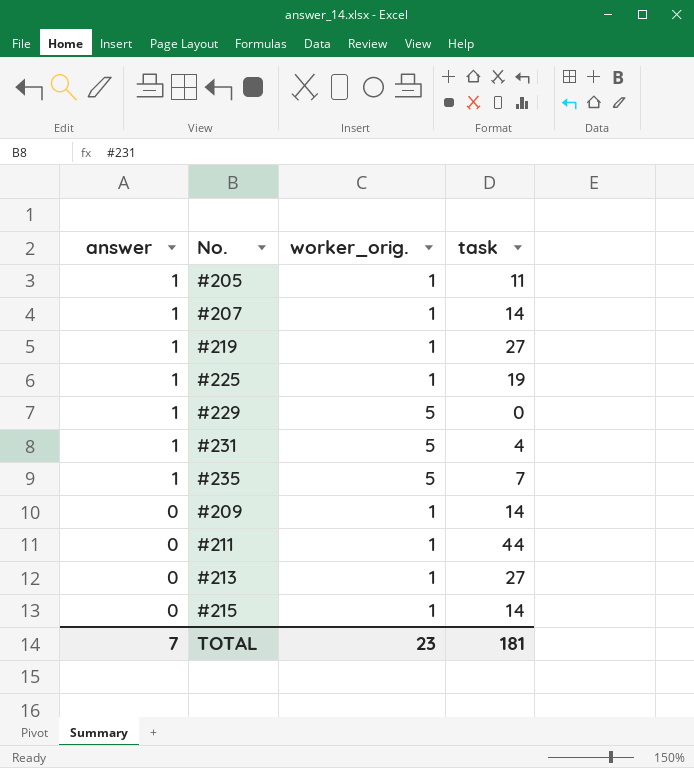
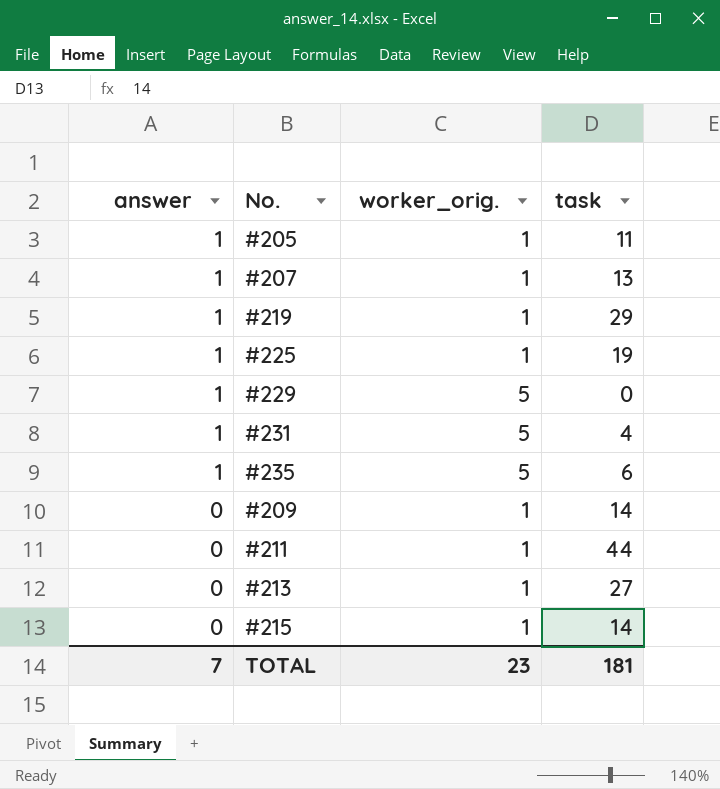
#207 | task: 14 -> 13
#219 | task: 27 -> 29
#235 | task: 7 -> 6

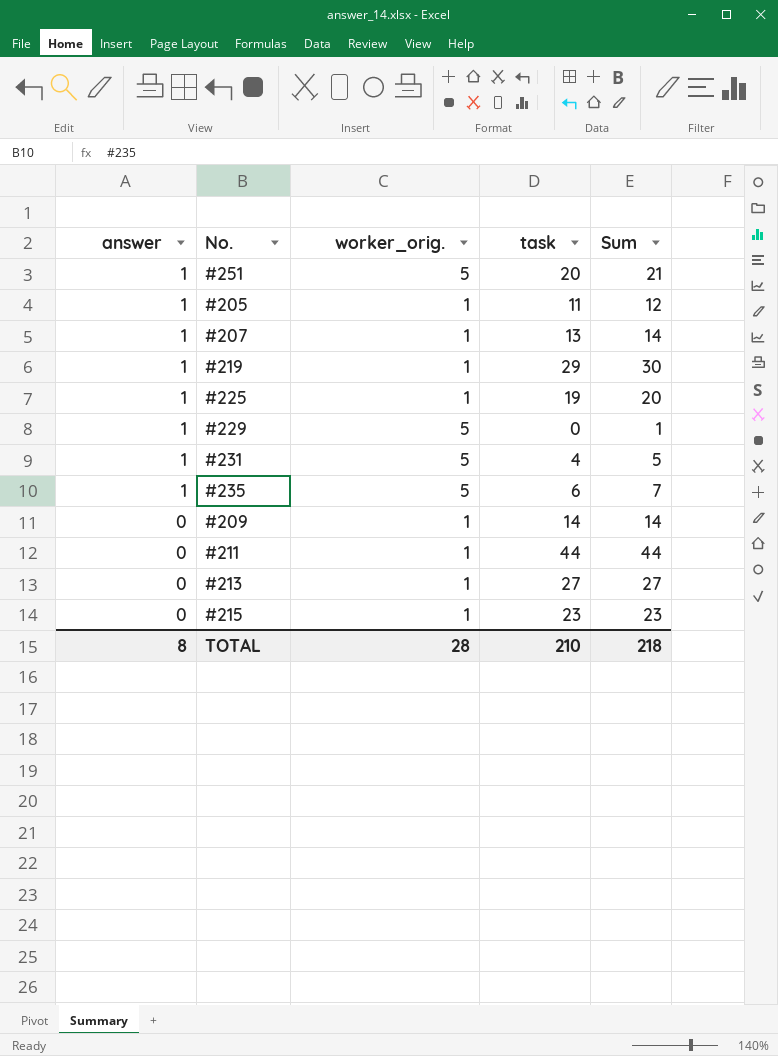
column Sum | formula: none -> [answer] + [task]
row #251: none -> 1 | 5 | 20 | 21
#215 | task: 14 -> 23
TOTAL | answer: 7 -> 8
TOTAL | worker_orig.: 23 -> 28
TOTAL | task: 181 -> 210

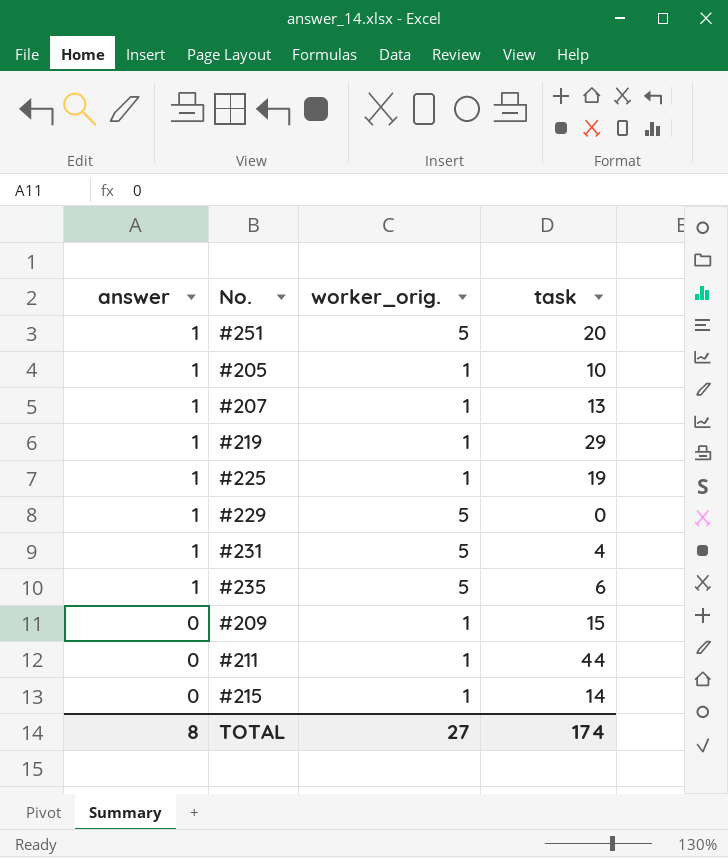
column Sum | formula: [answer] + [task] -> none
row #213: 0 | 1 | 27 | 27 -> none
#205 | task: 11 -> 10
#209 | task: 14 -> 15
#215 | task: 23 -> 14
TOTAL | worker_orig.: 28 -> 27
TOTAL | task: 210 -> 174

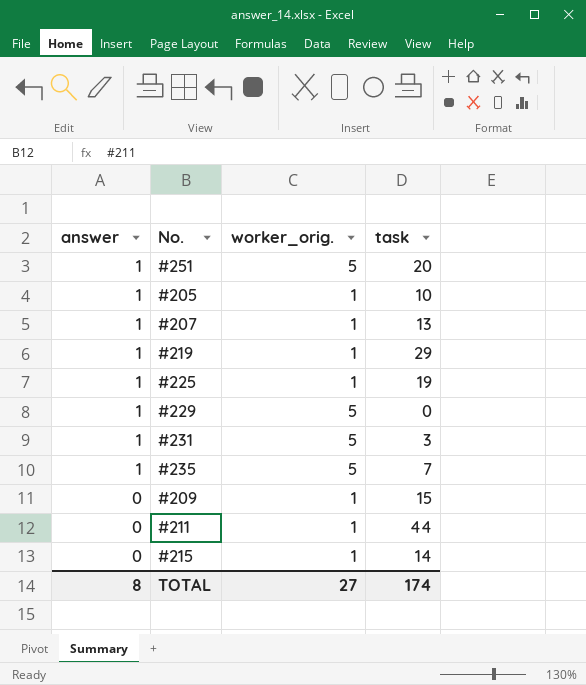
#231 | task: 4 -> 3
#235 | task: 6 -> 7

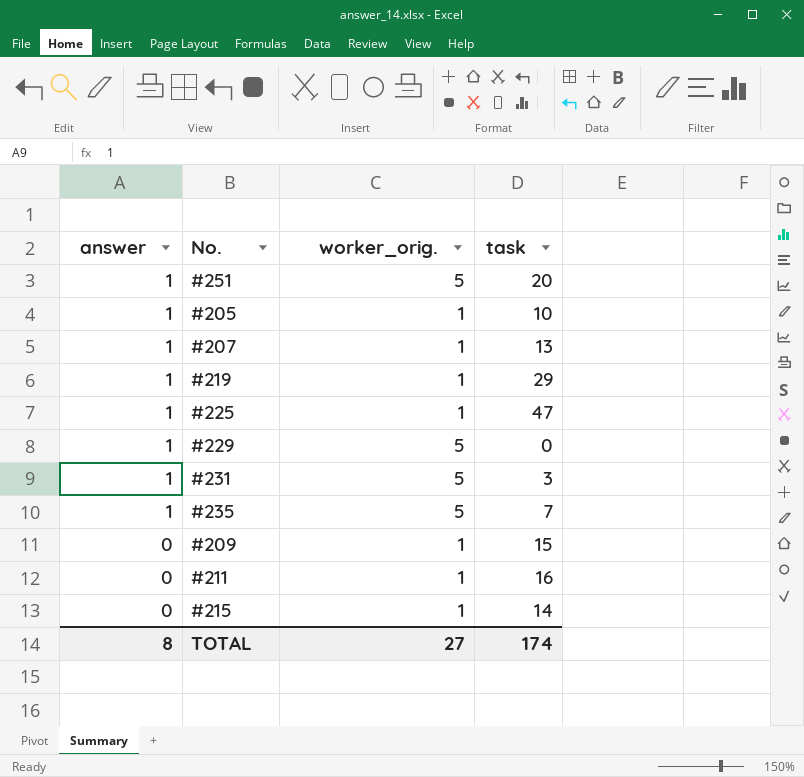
#225 | task: 19 -> 47
#211 | task: 44 -> 16

